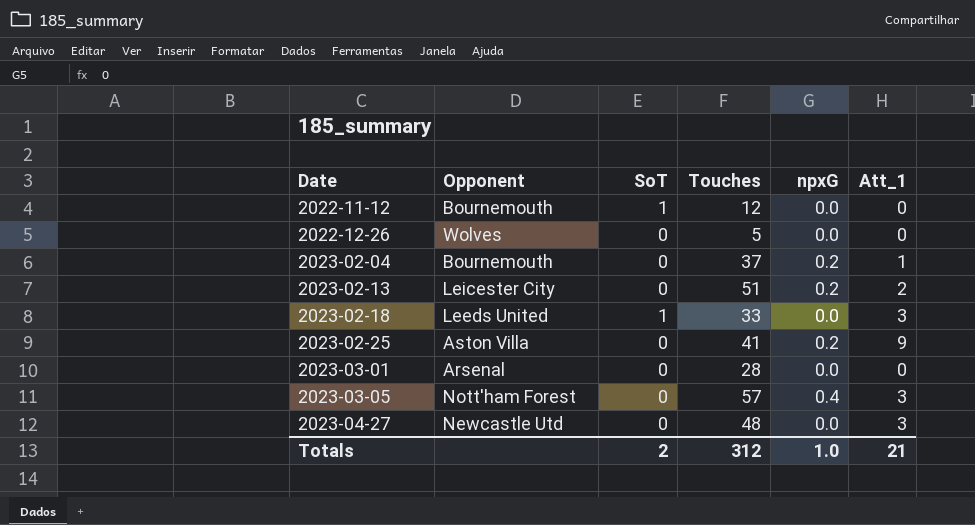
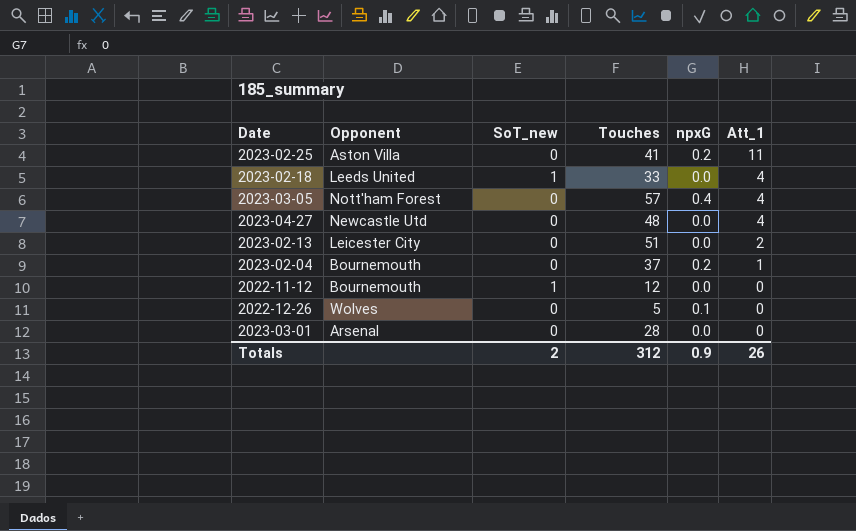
row order: Date ascending -> Att_1 descending
column name: SoT -> SoT_new
2023-02-25 | Att_1: 9 -> 11
2023-02-18 | Att_1: 3 -> 4
2023-03-05 | Att_1: 3 -> 4
2023-04-27 | Att_1: 3 -> 4
2023-02-13 | npxG: 0.2 -> 0.0
2022-12-26 | npxG: 0.0 -> 0.1
Totals | npxG: 1.0 -> 0.9
Totals | Att_1: 21 -> 26

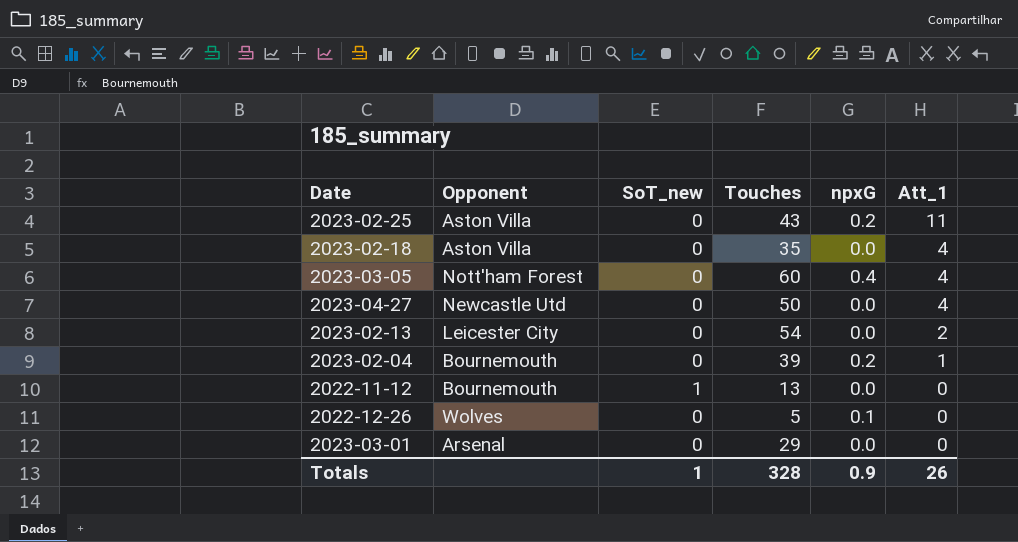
2023-02-25 | Touches: 41 -> 43
2023-02-18 | Opponent: Leeds United -> Aston Villa
2023-02-18 | SoT_new: 1 -> 0
2023-02-18 | Touches: 33 -> 35
2023-03-05 | Touches: 57 -> 60
2023-04-27 | Touches: 48 -> 50
2023-02-13 | Touches: 51 -> 54
2023-02-04 | Touches: 37 -> 39
2022-11-12 | Touches: 12 -> 13
2023-03-01 | Touches: 28 -> 29
Totals | SoT_new: 2 -> 1
Totals | Touches: 312 -> 328

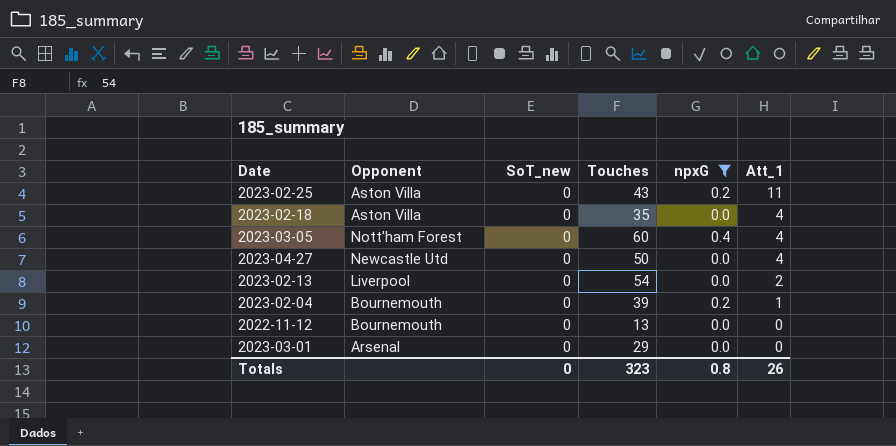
filter: none -> npxG != 0.1
2023-02-13 | Opponent: Leicester City -> Liverpool
2022-11-12 | SoT_new: 1 -> 0
Totals | SoT_new: 1 -> 0
Totals | Touches: 328 -> 323
Totals | npxG: 0.9 -> 0.8

